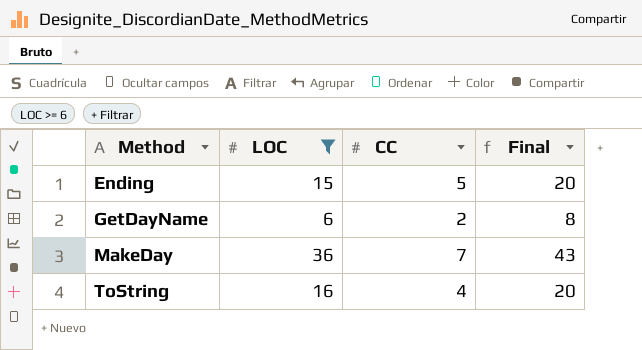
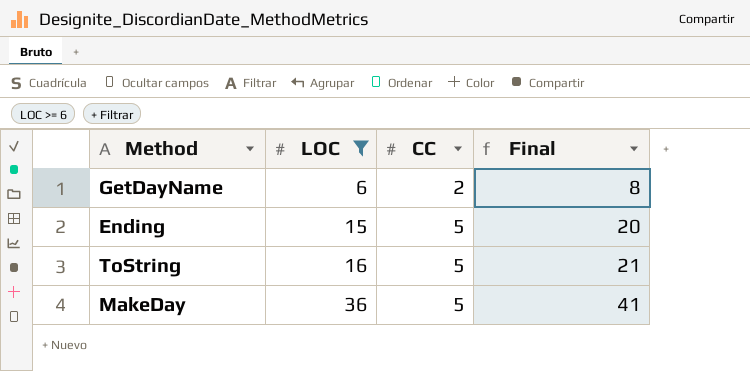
row order: Method ascending -> LOC ascending
ToString | CC: 4 -> 5
ToString | Final: 20 -> 21
MakeDay | CC: 7 -> 5
MakeDay | Final: 43 -> 41

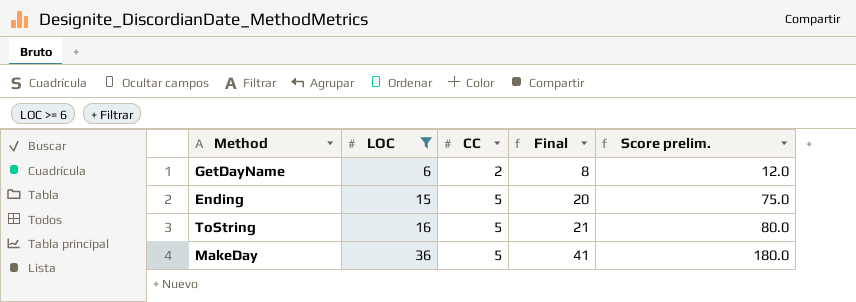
column Score prelim. | formula: none -> [LOC] * [CC]

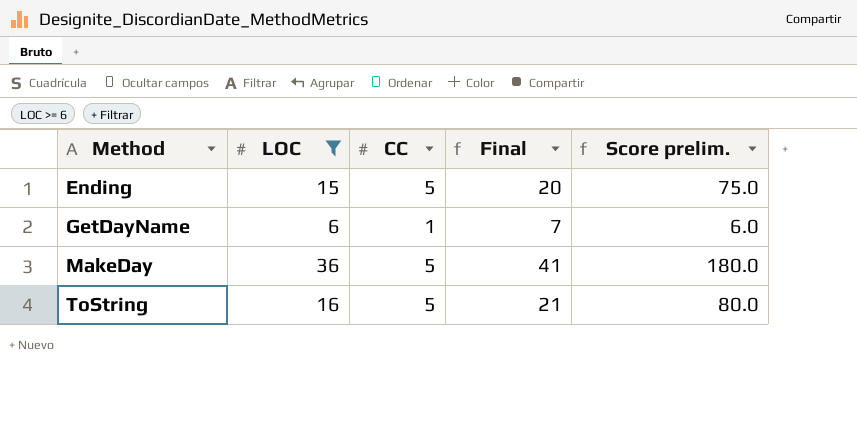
row order: LOC ascending -> Method ascending
GetDayName | CC: 2 -> 1
GetDayName | Final: 8 -> 7
GetDayName | Score prelim.: 12.0 -> 6.0

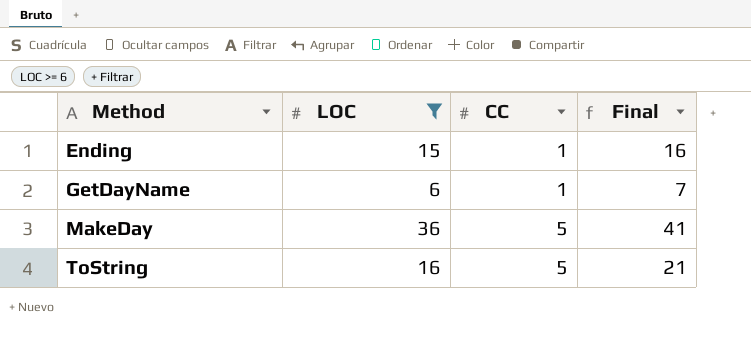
column Score prelim. | formula: [LOC] * [CC] -> none
Ending | CC: 5 -> 1
Ending | Final: 20 -> 16

